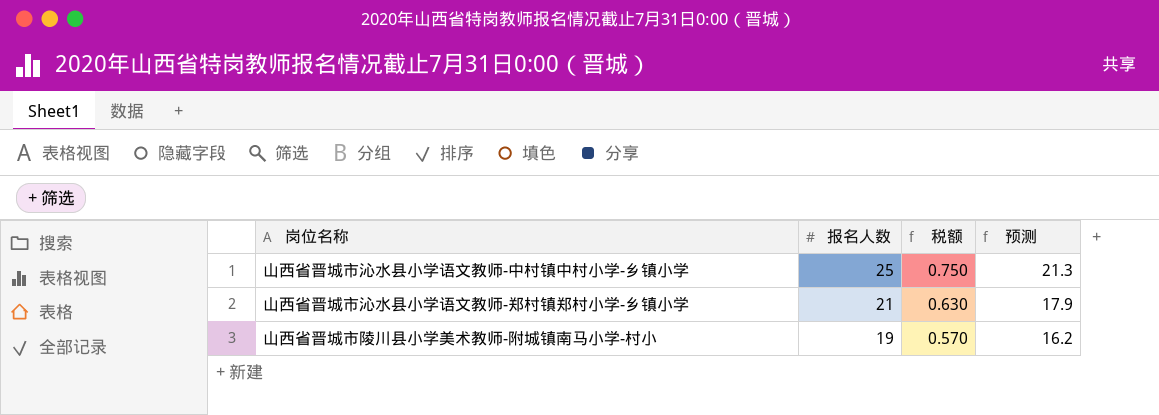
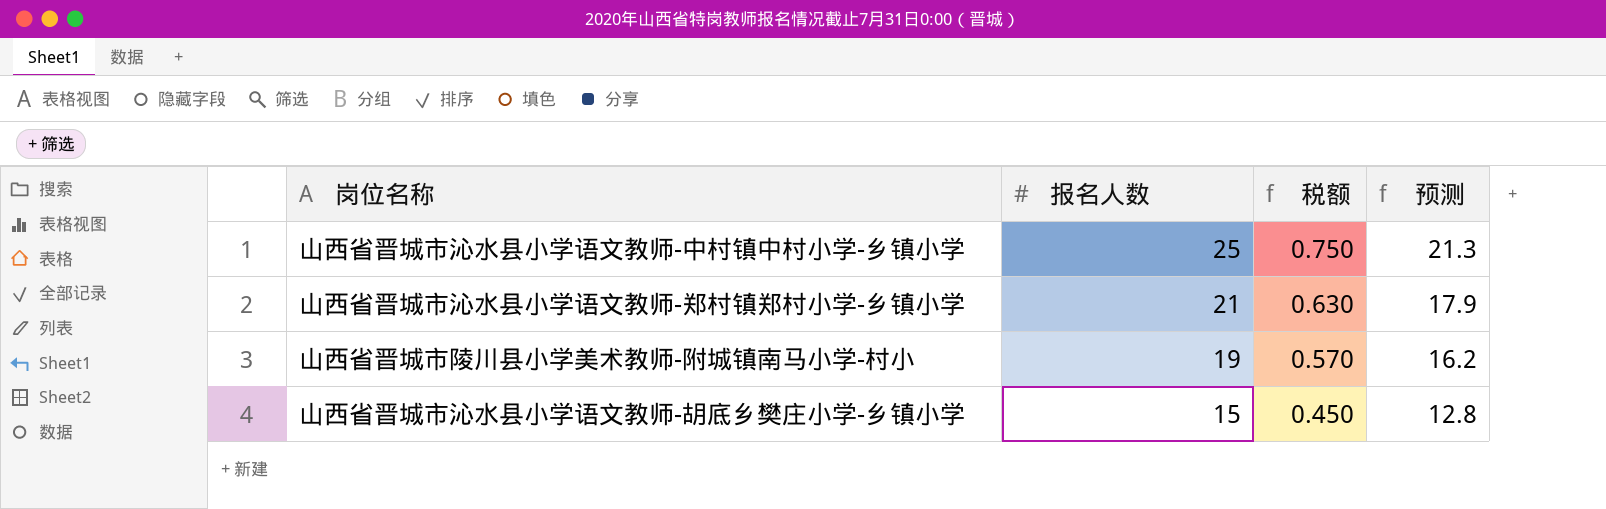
row 山西省晋城市沁水县小学语文教师-胡底乡樊庄小学-乡镇小学: none -> 15 | 0.450 | 12.8

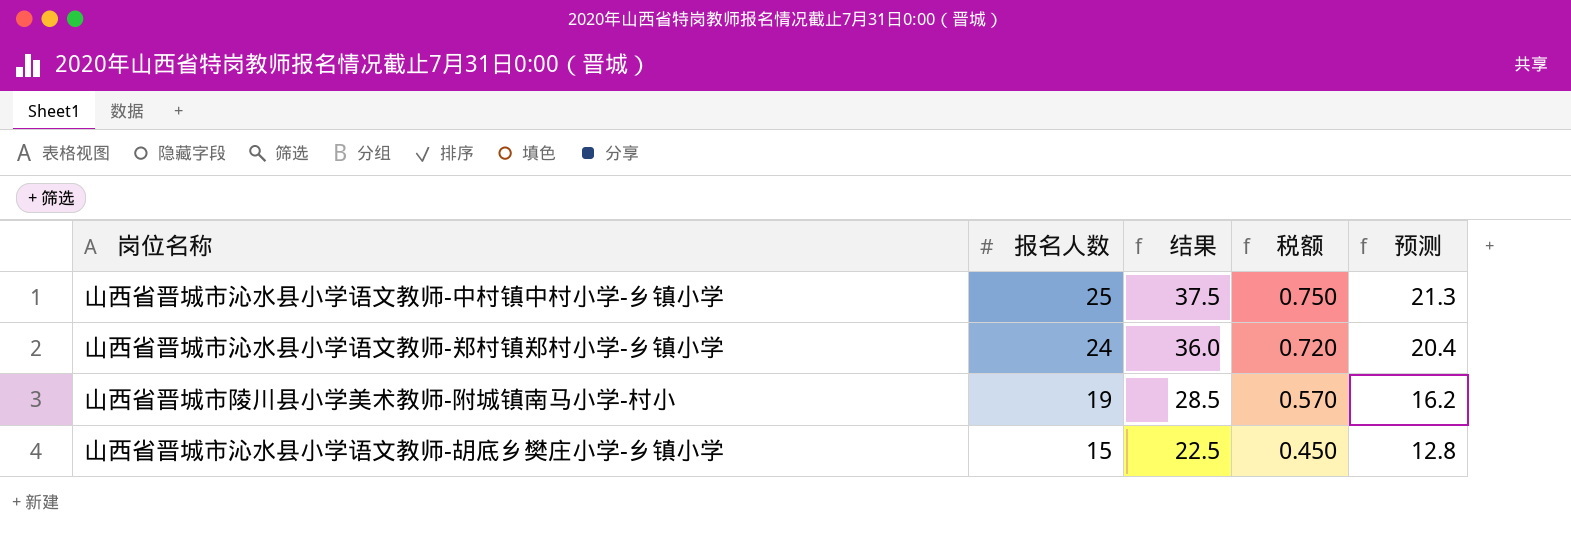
column 结果 | formula: none -> [报名人数] * 1.5
山西省晋城市沁水县小学语文教师-郑村镇郑村小学-乡镇小学 | 报名人数: 21 -> 24
山西省晋城市沁水县小学语文教师-郑村镇郑村小学-乡镇小学 | 税额: 0.630 -> 0.720
山西省晋城市沁水县小学语文教师-郑村镇郑村小学-乡镇小学 | 预测: 17.9 -> 20.4

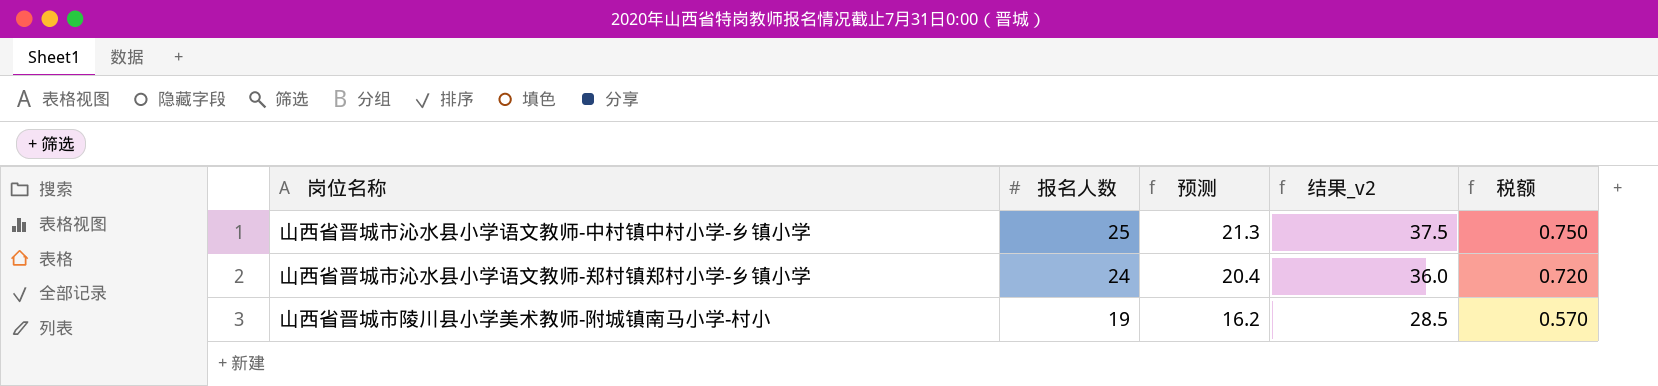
column 预测 | position: 5 -> 3
column name: 结果 -> 结果_v2
row 山西省晋城市沁水县小学语文教师-胡底乡樊庄小学-乡镇小学: 15 | 22.5 | 0.450 | 12.8 -> none

